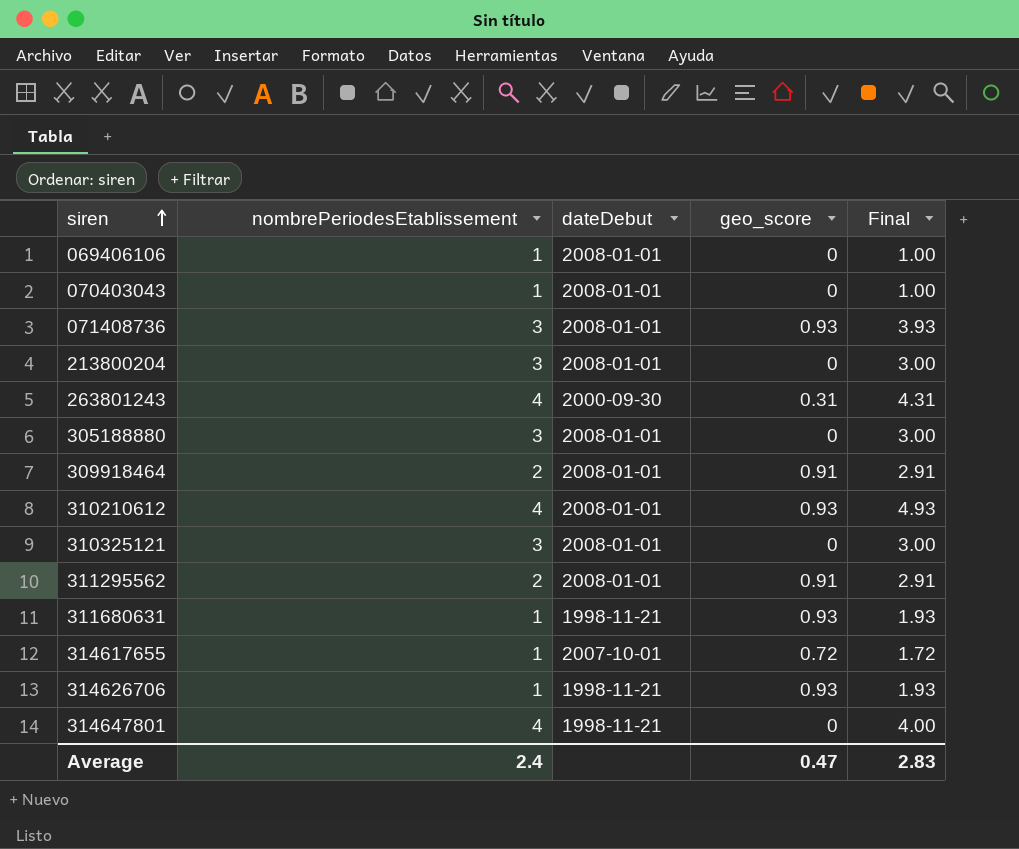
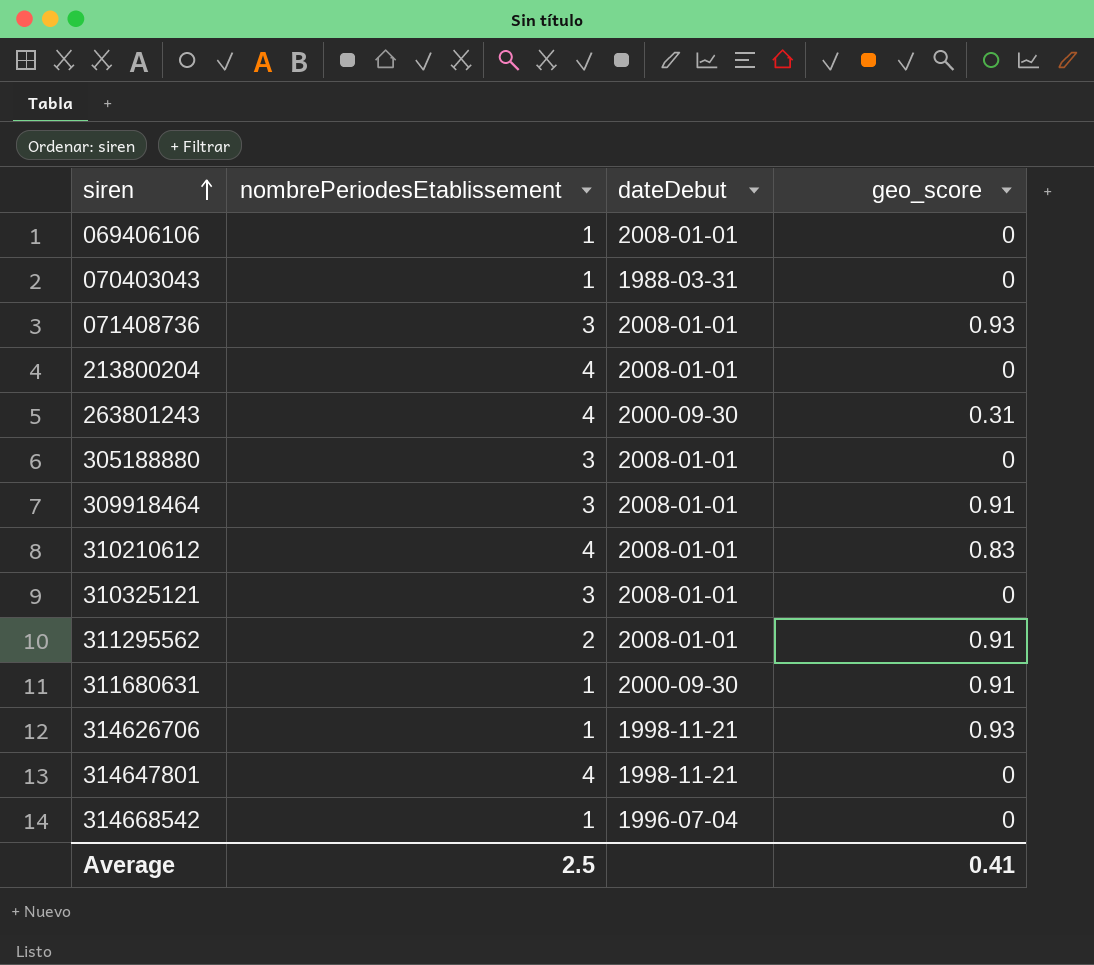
column Final | formula: [nombrePeriodesEtablissement] + [geo_score] -> none
row 314617655: 1 | 2007-10-01 | 0.72 | 1.72 -> none
070403043 | dateDebut: 2008-01-01 -> 1988-03-31
213800204 | nombrePeriodesEtablissement: 3 -> 4
309918464 | nombrePeriodesEtablissement: 2 -> 3
310210612 | geo_score: 0.93 -> 0.83
311680631 | dateDebut: 1998-11-21 -> 2000-09-30
311680631 | geo_score: 0.93 -> 0.91
row 314668542: none -> 1 | 1996-07-04 | 0
Average | nombrePeriodesEtablissement: 2.4 -> 2.5
Average | geo_score: 0.47 -> 0.41

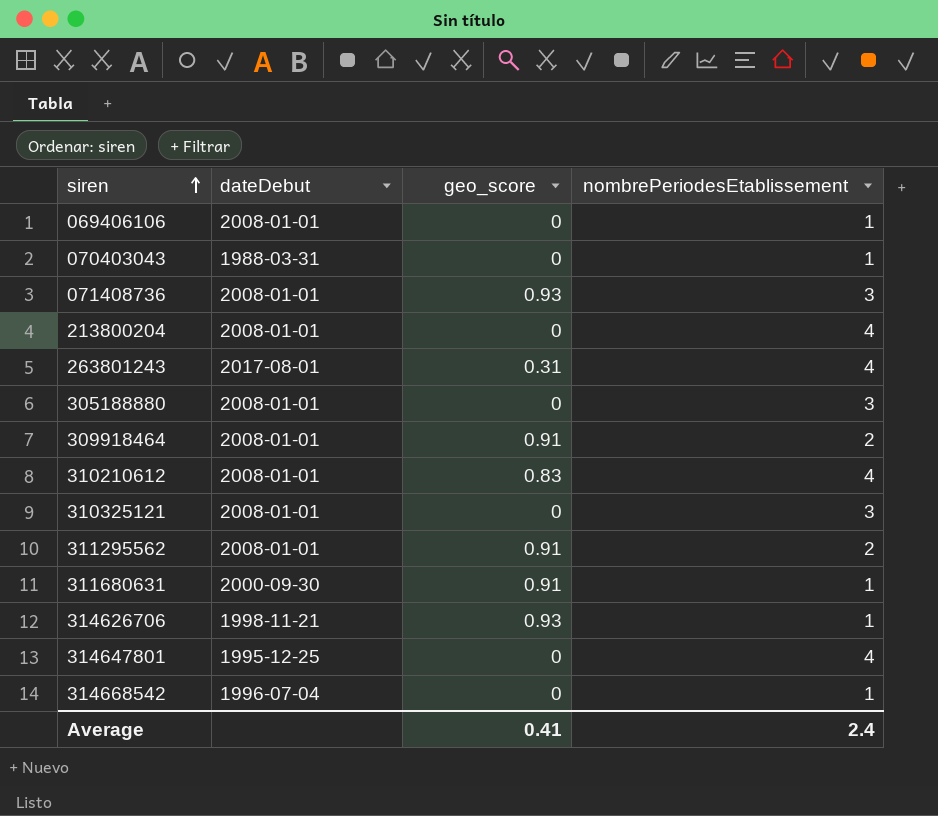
column nombrePeriodesEtablissement | position: 2 -> 4
263801243 | dateDebut: 2000-09-30 -> 2017-08-01
309918464 | nombrePeriodesEtablissement: 3 -> 2
314647801 | dateDebut: 1998-11-21 -> 1995-12-25
Average | nombrePeriodesEtablissement: 2.5 -> 2.4

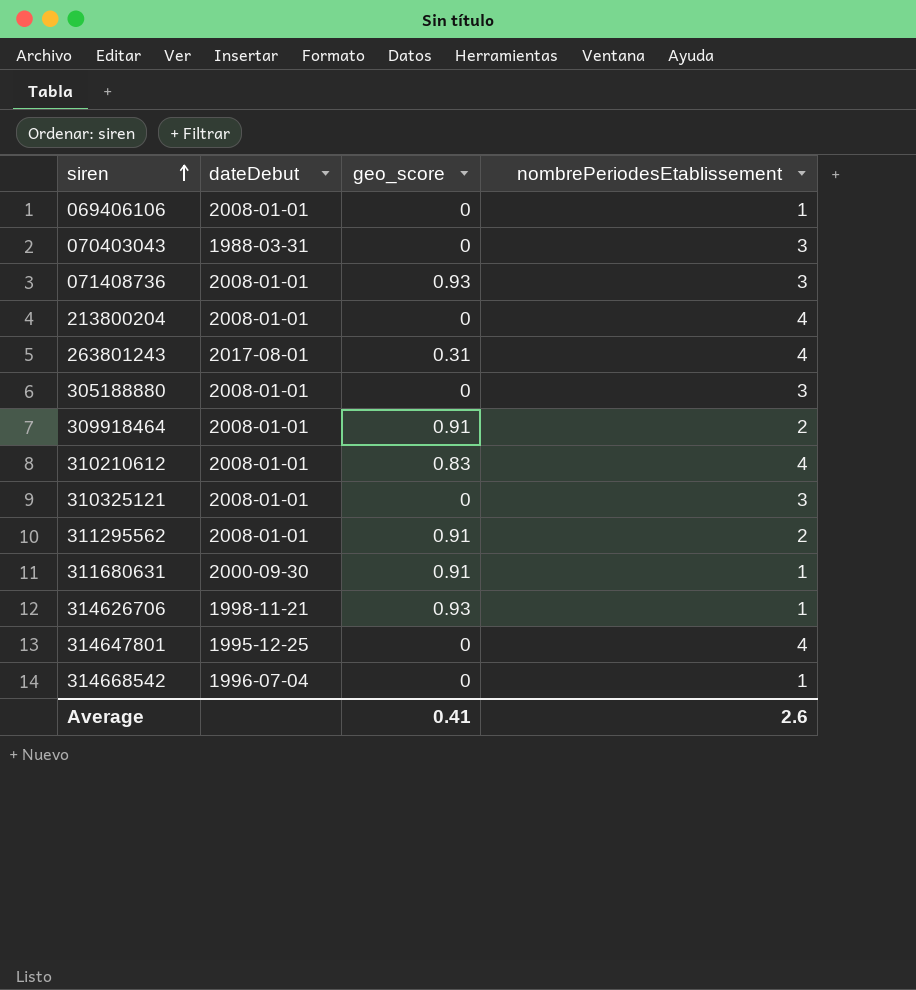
070403043 | nombrePeriodesEtablissement: 1 -> 3
Average | nombrePeriodesEtablissement: 2.4 -> 2.6

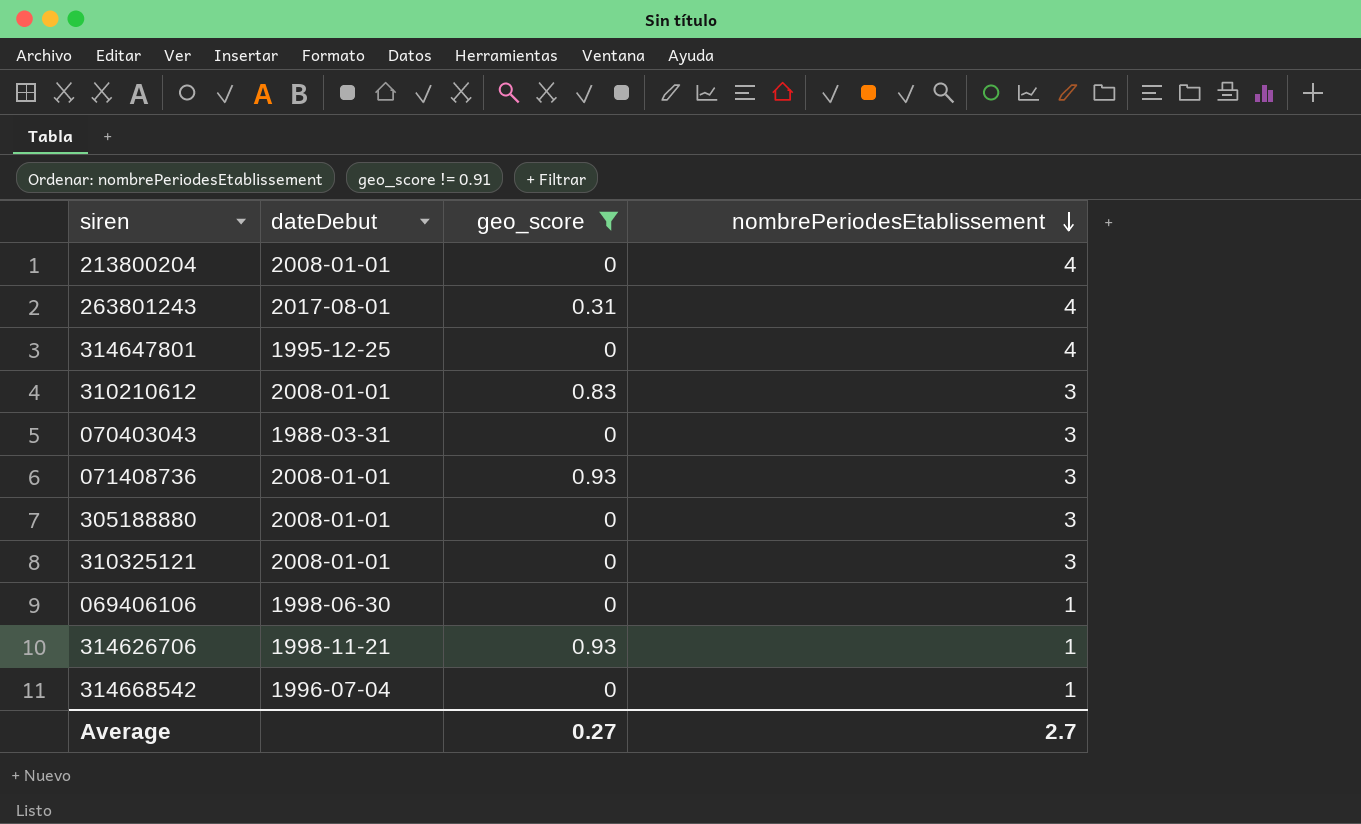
filter: none -> geo_score != 0.91
row order: siren ascending -> nombrePeriodesEtablissement descending
310210612 | nombrePeriodesEtablissement: 4 -> 3
069406106 | dateDebut: 2008-01-01 -> 1998-06-30
Average | geo_score: 0.41 -> 0.27
Average | nombrePeriodesEtablissement: 2.6 -> 2.7

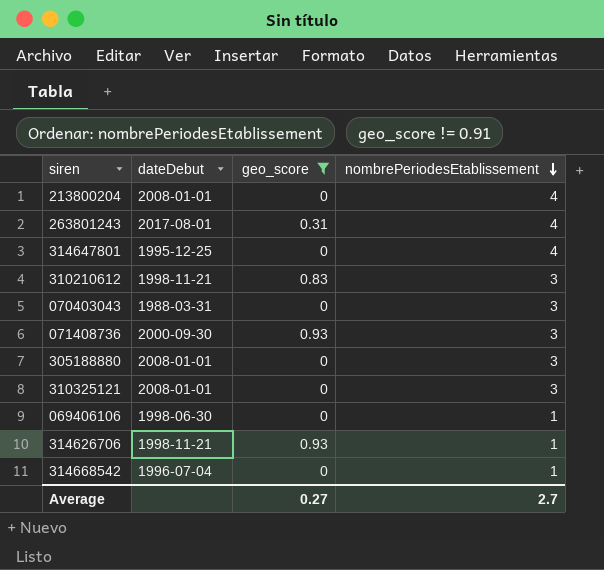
310210612 | dateDebut: 2008-01-01 -> 1998-11-21
071408736 | dateDebut: 2008-01-01 -> 2000-09-30

